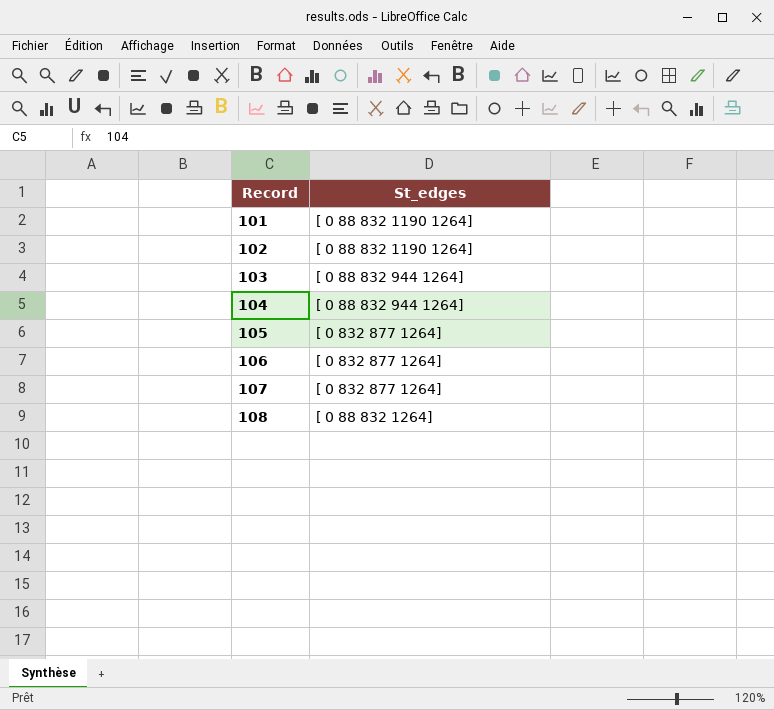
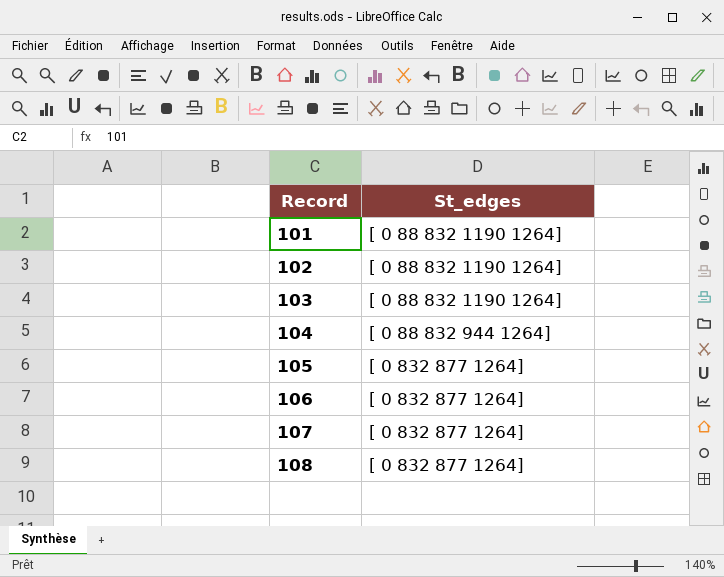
103 | St_edges: [ 0 88 832 944 1264] -> [ 0 88 832 1190 1264]
108 | St_edges: [ 0 88 832 1264] -> [ 0 832 877 1264]

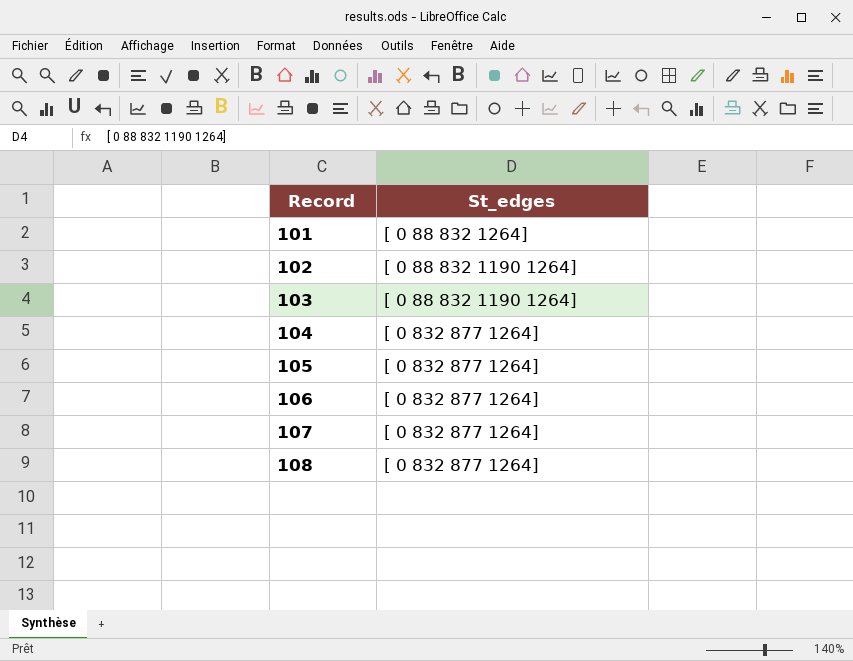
101 | St_edges: [ 0 88 832 1190 1264] -> [ 0 88 832 1264]
104 | St_edges: [ 0 88 832 944 1264] -> [ 0 832 877 1264]

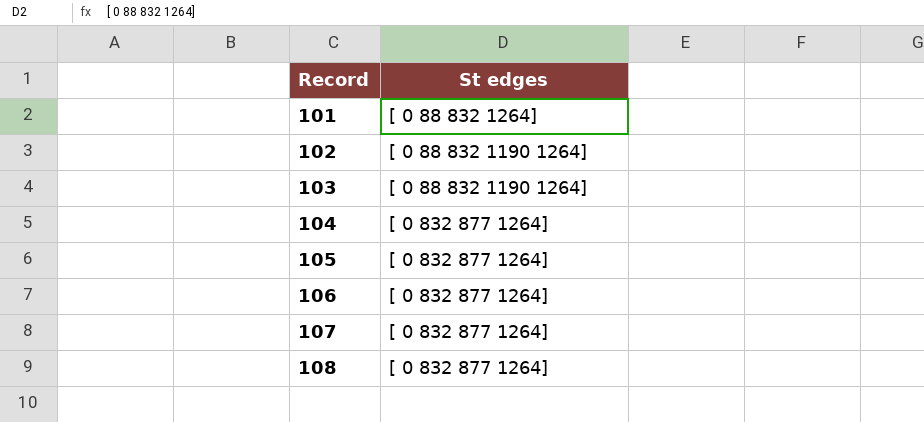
column name: St_edges -> St edges

